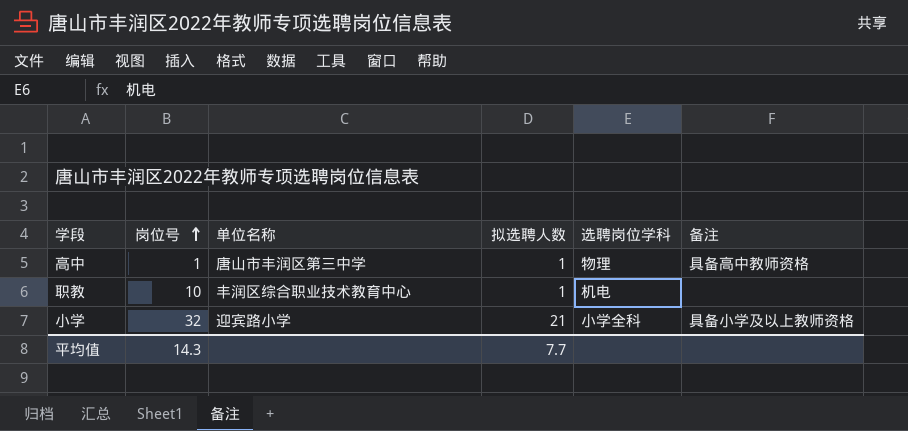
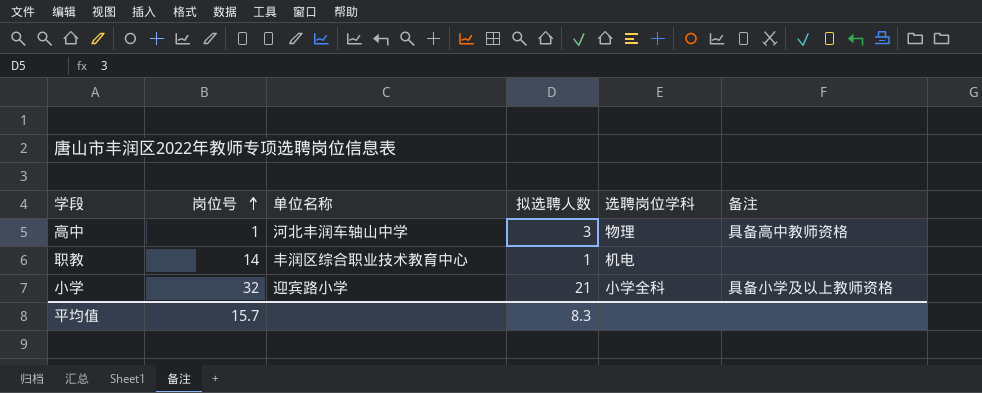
高中 | 单位名称: 唐山市丰润区第三中学 -> 河北丰润车轴山中学
高中 | 拟选聘人数: 1 -> 3
职教 | 岗位号: 10 -> 14
平均值 | 岗位号: 14.3 -> 15.7
平均值 | 拟选聘人数: 7.7 -> 8.3

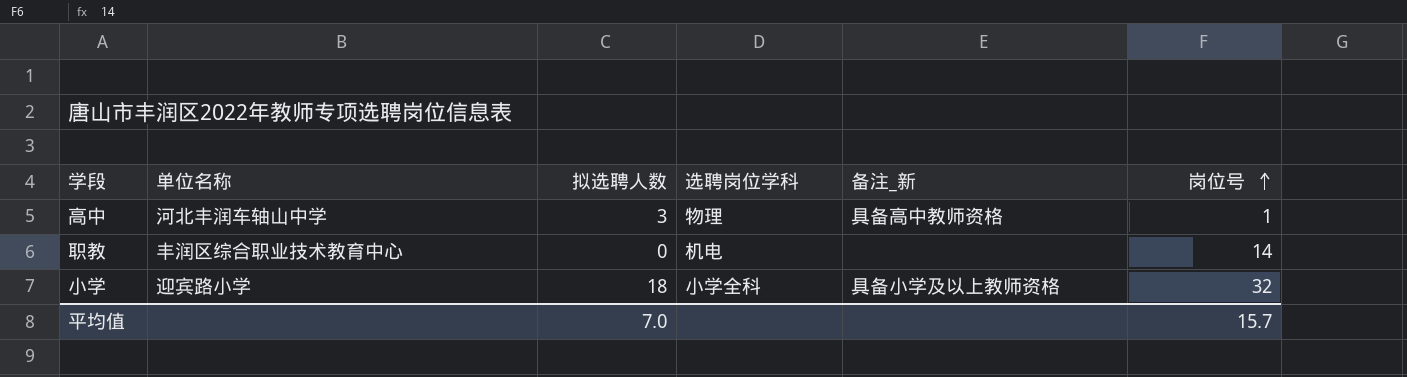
column name: 备注 -> 备注_新
column 岗位号 | position: 2 -> 6
职教 | 拟选聘人数: 1 -> 0
小学 | 拟选聘人数: 21 -> 18
平均值 | 拟选聘人数: 8.3 -> 7.0

